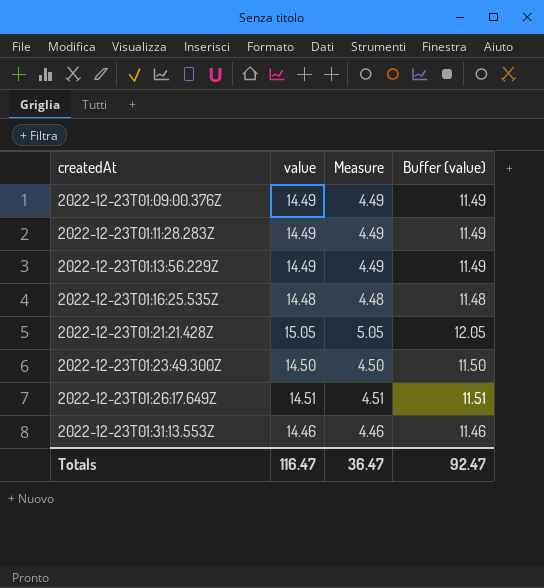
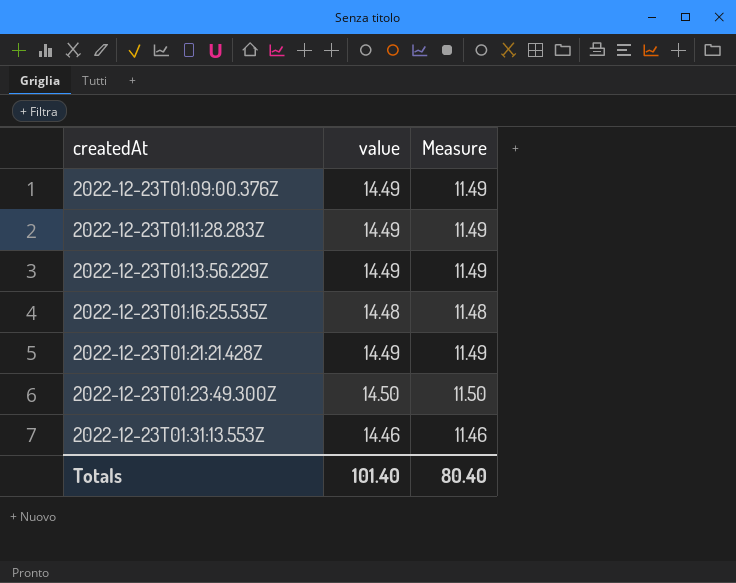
column Buffer (value) | formula: [value] - 3 -> none
column Measure | formula: [value] - 10 -> [value] - 3
row 2022-12-23T01:26:17.649Z: 14.51 | 4.51 | 11.51 -> none
2022-12-23T01:21:21.428Z | value: 15.05 -> 14.49
Totals | value: 116.47 -> 101.40
Totals | Measure: 36.47 -> 80.40

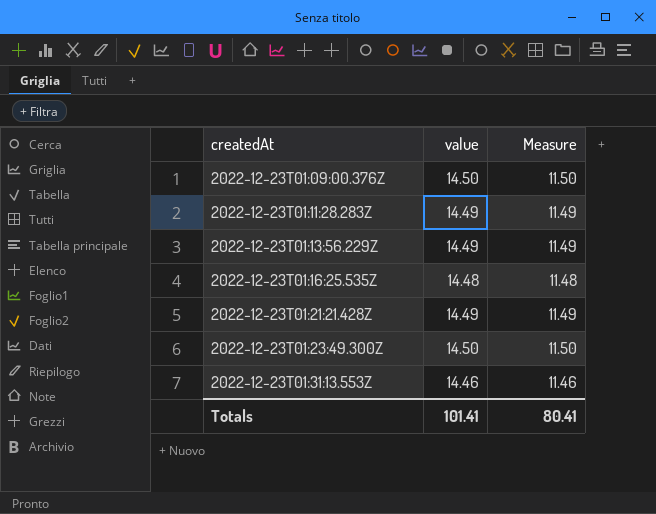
2022-12-23T01:09:00.376Z | value: 14.49 -> 14.50
2022-12-23T01:09:00.376Z | Measure: 11.49 -> 11.50
Totals | value: 101.40 -> 101.41
Totals | Measure: 80.40 -> 80.41

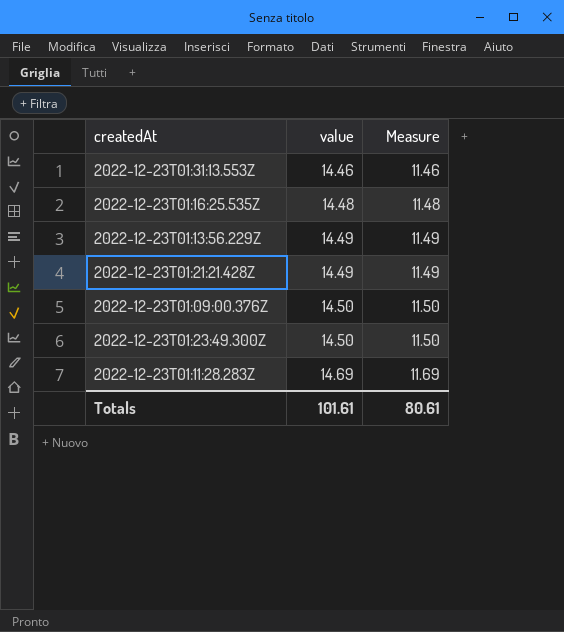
row order: createdAt ascending -> value ascending
2022-12-23T01:11:28.283Z | value: 14.49 -> 14.69
2022-12-23T01:11:28.283Z | Measure: 11.49 -> 11.69
Totals | value: 101.41 -> 101.61
Totals | Measure: 80.41 -> 80.61

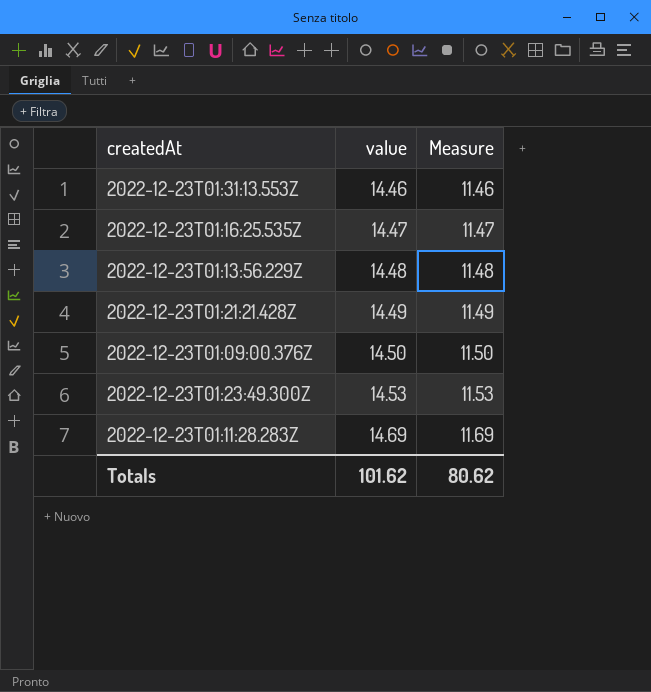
2022-12-23T01:16:25.535Z | value: 14.48 -> 14.47
2022-12-23T01:16:25.535Z | Measure: 11.48 -> 11.47
2022-12-23T01:13:56.229Z | value: 14.49 -> 14.48
2022-12-23T01:13:56.229Z | Measure: 11.49 -> 11.48
2022-12-23T01:23:49.300Z | value: 14.50 -> 14.53
2022-12-23T01:23:49.300Z | Measure: 11.50 -> 11.53
Totals | value: 101.61 -> 101.62
Totals | Measure: 80.61 -> 80.62

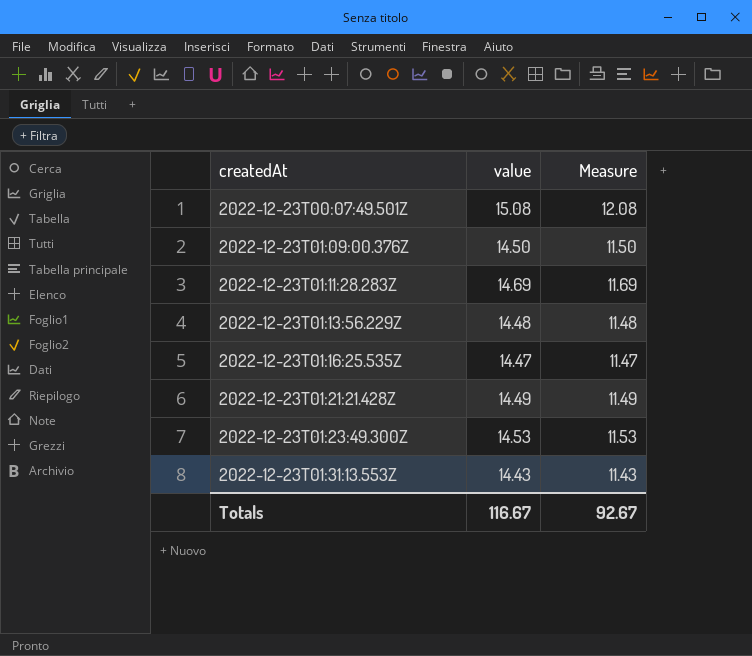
row order: value ascending -> createdAt ascending
row 2022-12-23T00:07:49.501Z: none -> 15.08 | 12.08
2022-12-23T01:31:13.553Z | value: 14.46 -> 14.43
2022-12-23T01:31:13.553Z | Measure: 11.46 -> 11.43
Totals | value: 101.62 -> 116.67
Totals | Measure: 80.62 -> 92.67

